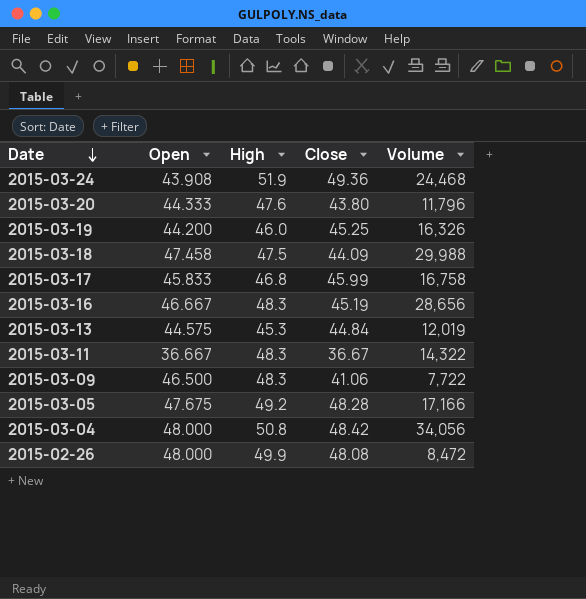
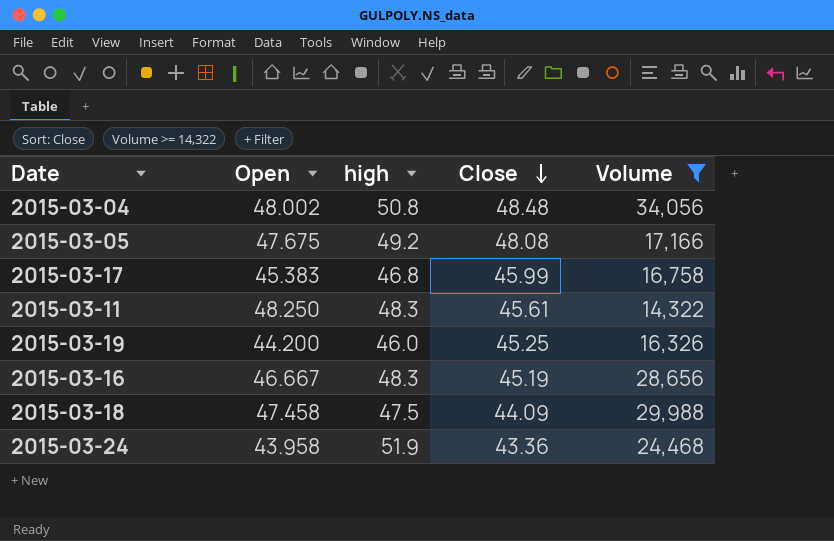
filter: none -> Volume >= 14,322
row order: Date descending -> Close descending
column name: High -> high
2015-03-04 | Open: 48.000 -> 48.002
2015-03-04 | Close: 48.42 -> 48.48
2015-03-05 | Close: 48.28 -> 48.08
2015-03-17 | Open: 45.833 -> 45.383
2015-03-11 | Open: 36.667 -> 48.250
2015-03-11 | Close: 36.67 -> 45.61
2015-03-24 | Open: 43.908 -> 43.958
2015-03-24 | Close: 49.36 -> 43.36

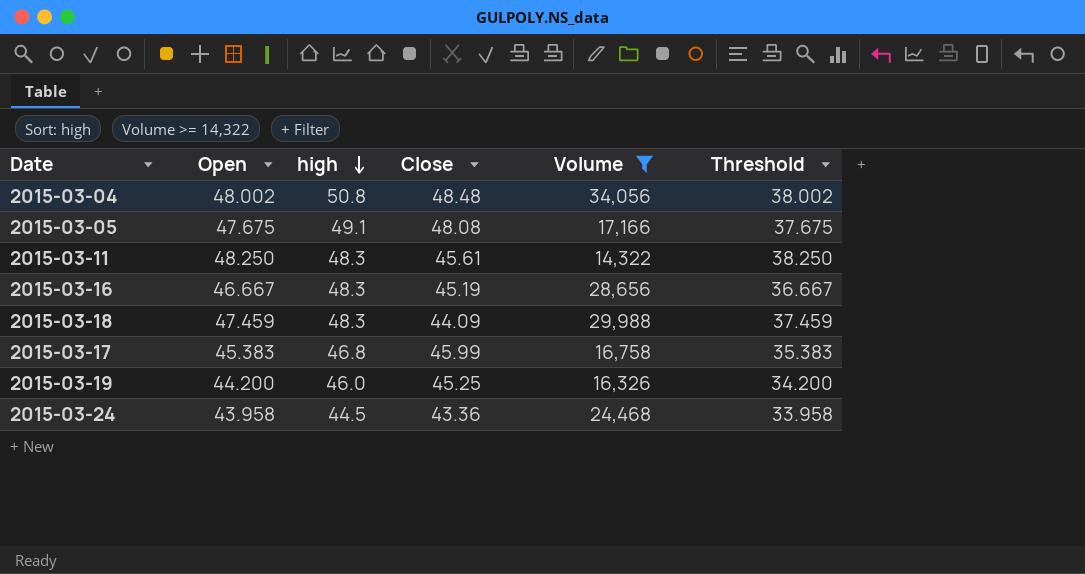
row order: Close descending -> high descending
column Threshold | formula: none -> [Open] - 10
2015-03-05 | high: 49.2 -> 49.1
2015-03-18 | Open: 47.458 -> 47.459
2015-03-18 | high: 47.5 -> 48.3
2015-03-24 | high: 51.9 -> 44.5

